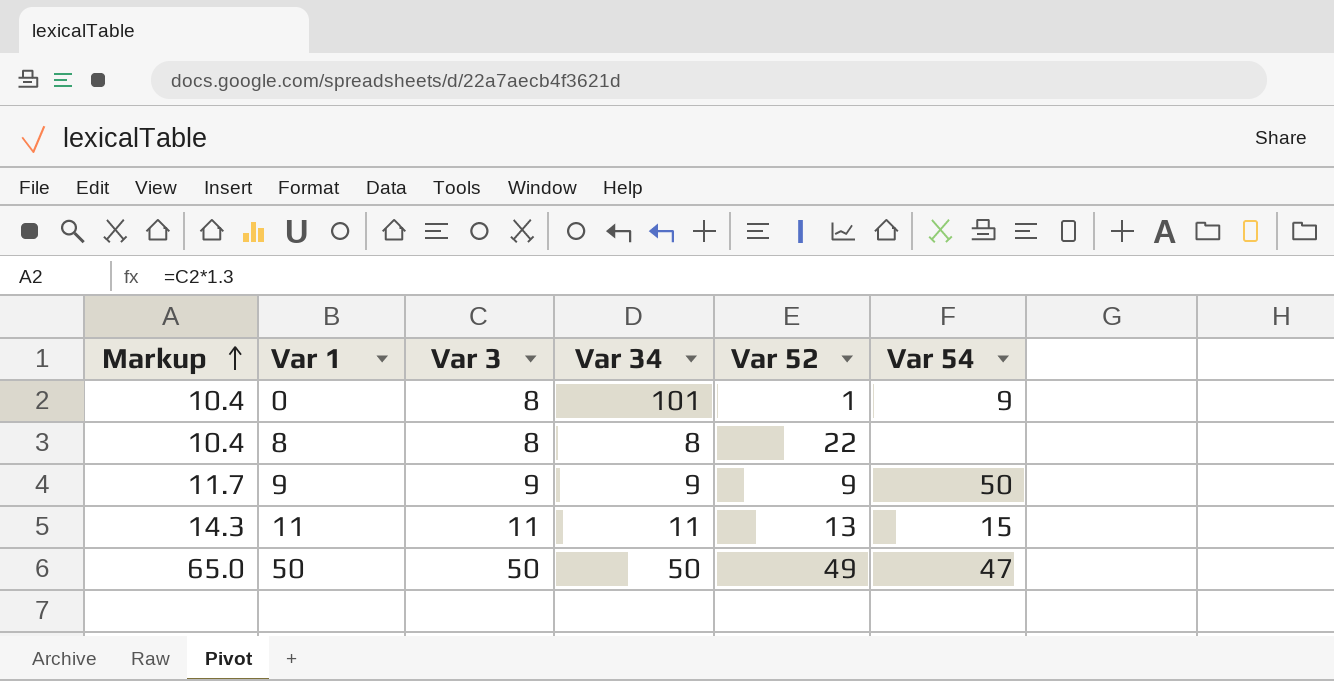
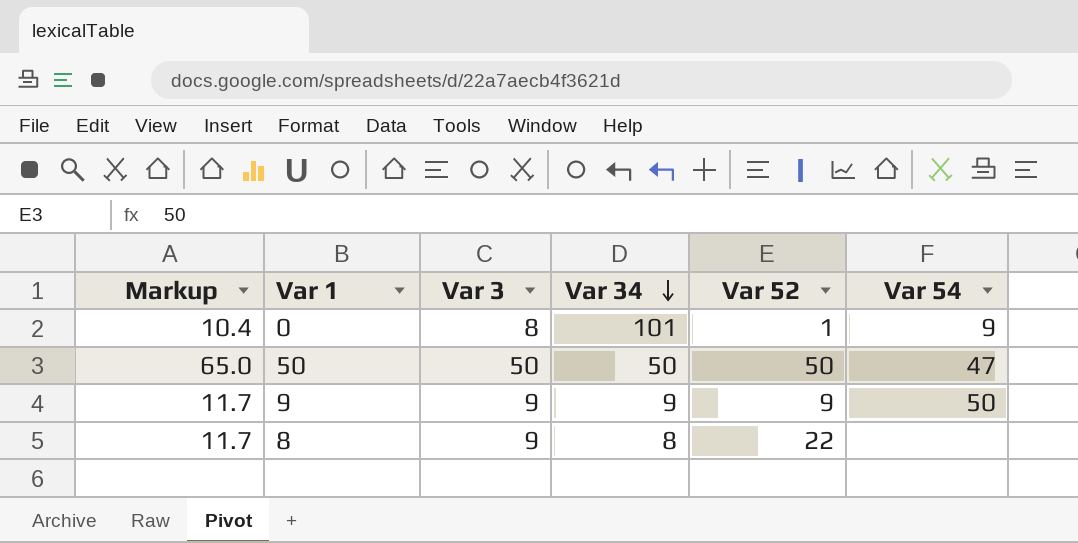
row order: Markup ascending -> Var 34 descending
row 11: 14.3 | 11 | 11 | 13 | 15 -> none
50 | Var 52: 49 -> 50
8 | Markup: 10.4 -> 11.7
8 | Var 3: 8 -> 9

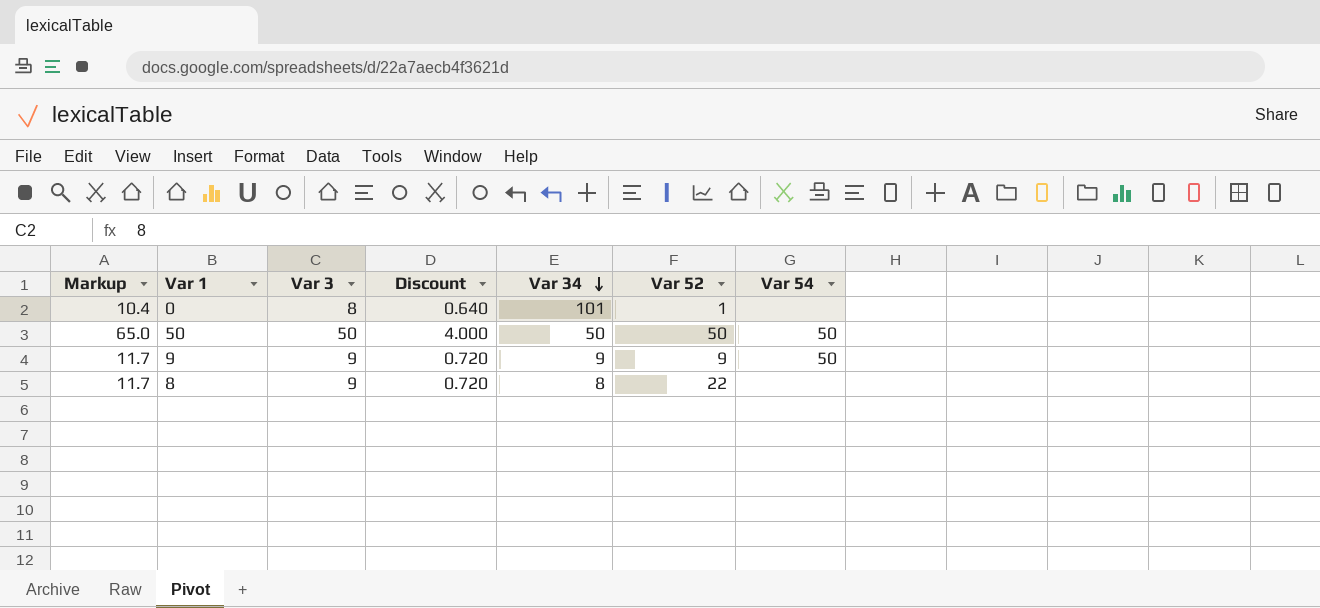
column Discount | formula: none -> [Var 3] * 0.08
0 | Var 54: 9 -> none
50 | Var 54: 47 -> 50

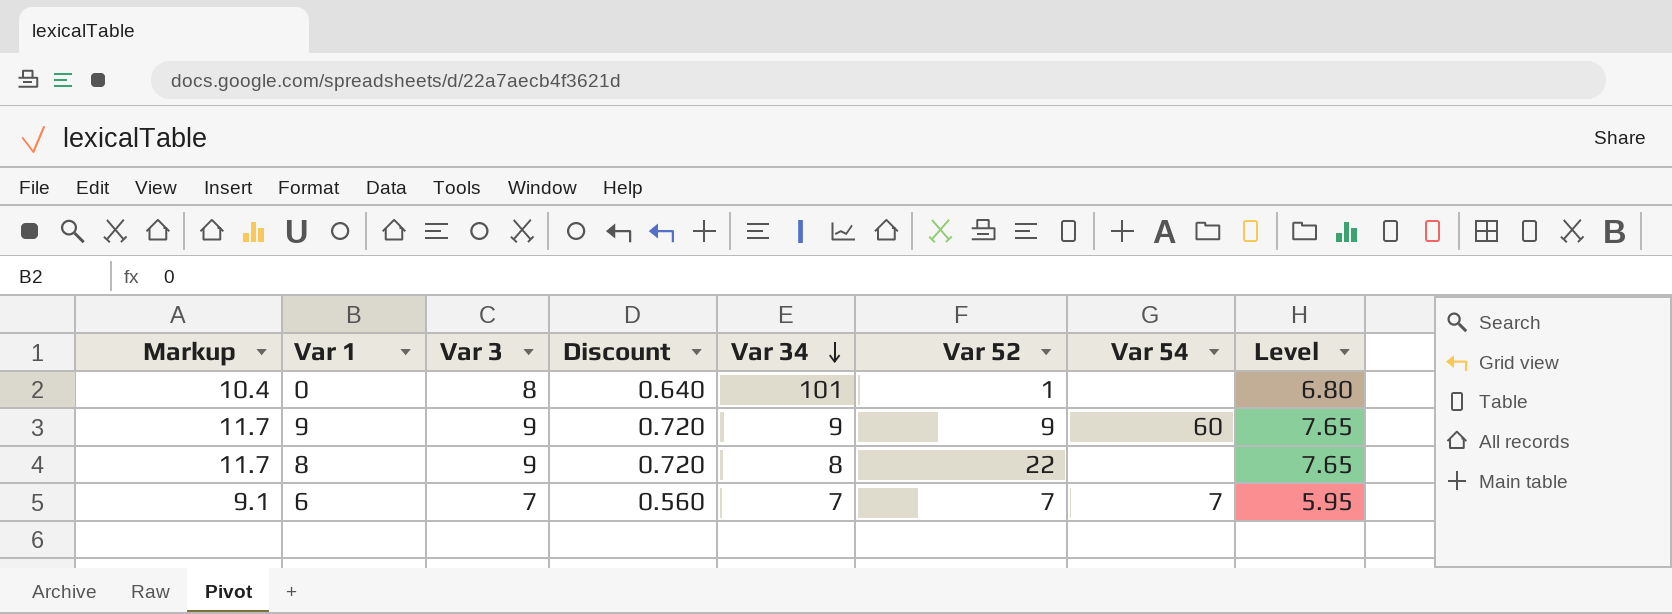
column Level | formula: none -> [Var 3] * 0.85
row 50: 65.0 | 50 | 4.000 | 50 | 50 | 50 -> none
9 | Var 54: 50 -> 60
row 6: none -> 9.1 | 7 | 0.560 | 7 | 7 | 7 | 5.95

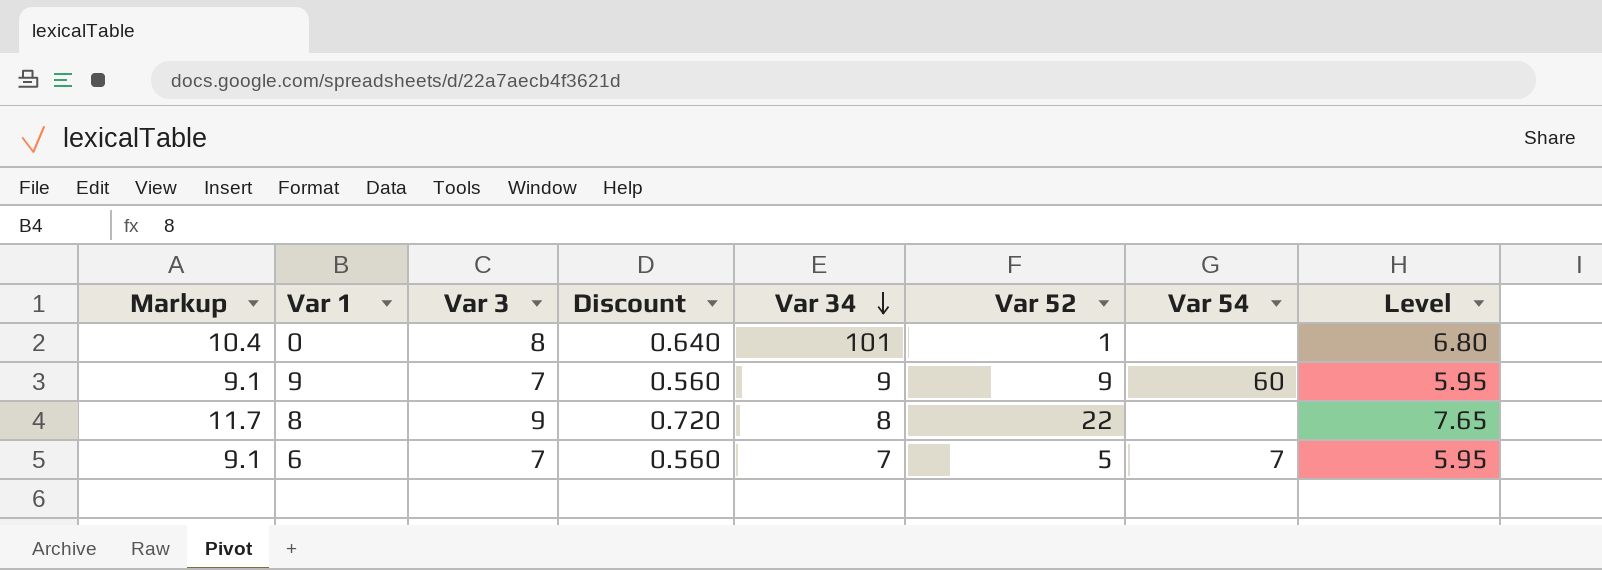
9 | Markup: 11.7 -> 9.1
9 | Var 3: 9 -> 7
9 | Discount: 0.720 -> 0.560
9 | Level: 7.65 -> 5.95
6 | Var 52: 7 -> 5

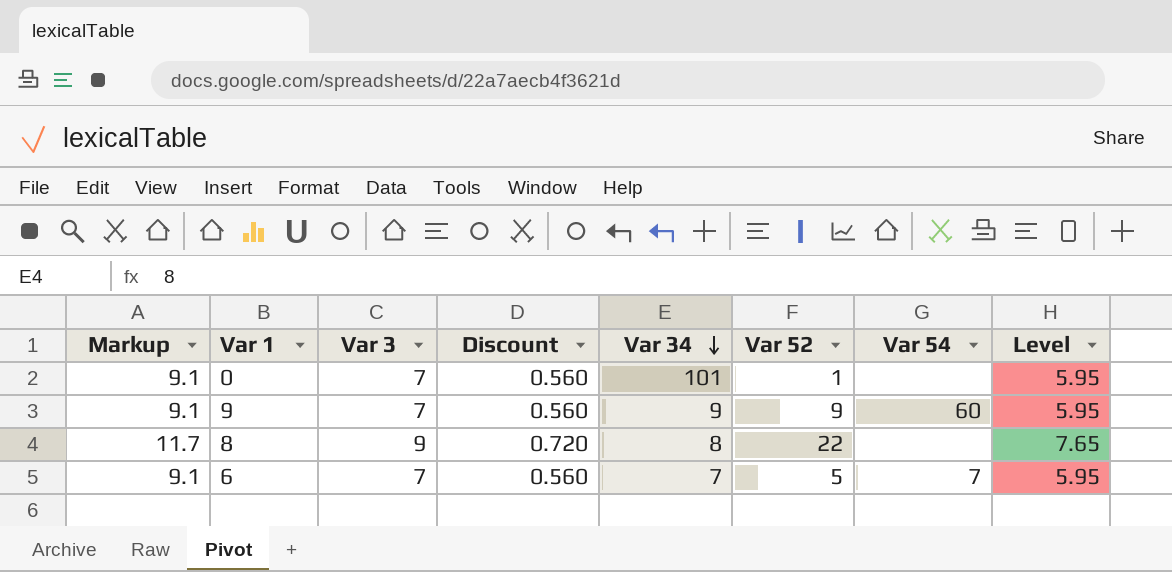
0 | Markup: 10.4 -> 9.1
0 | Var 3: 8 -> 7
0 | Discount: 0.640 -> 0.560
0 | Level: 6.80 -> 5.95

